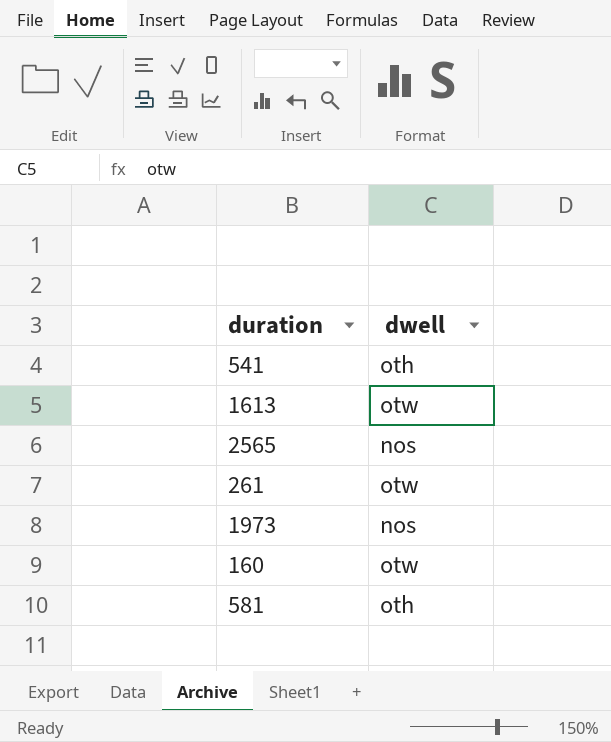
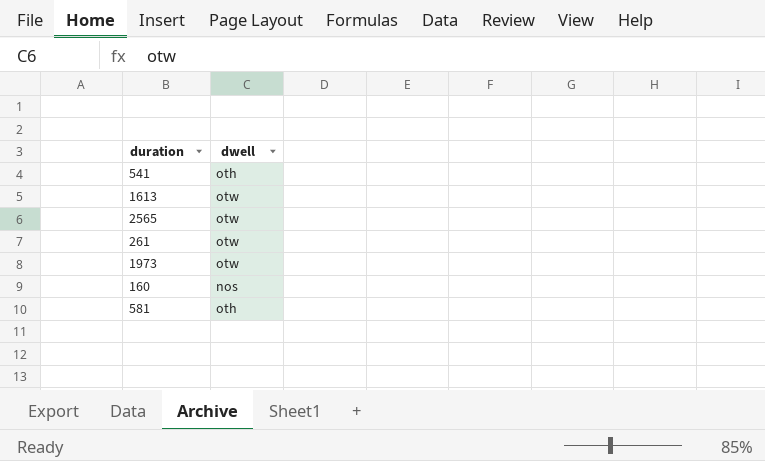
2565 | dwell: nos -> otw
1973 | dwell: nos -> otw
160 | dwell: otw -> nos

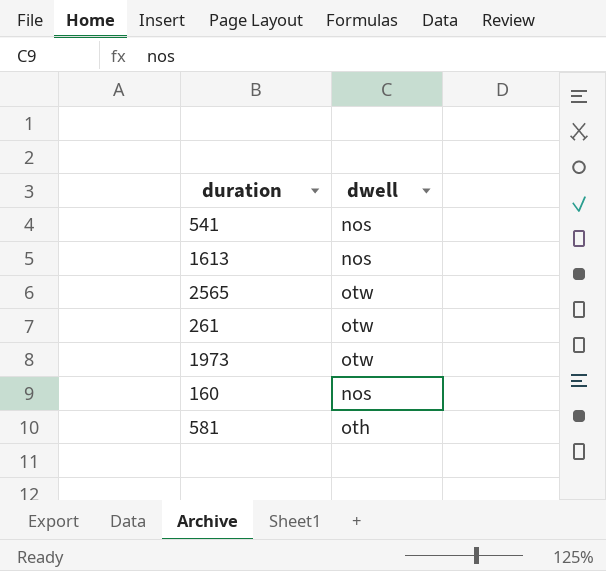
541 | dwell: oth -> nos
1613 | dwell: otw -> nos

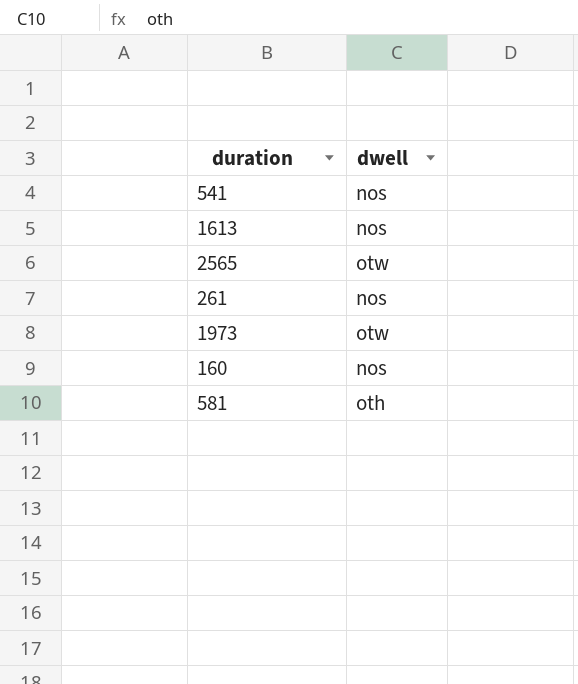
261 | dwell: otw -> nos

